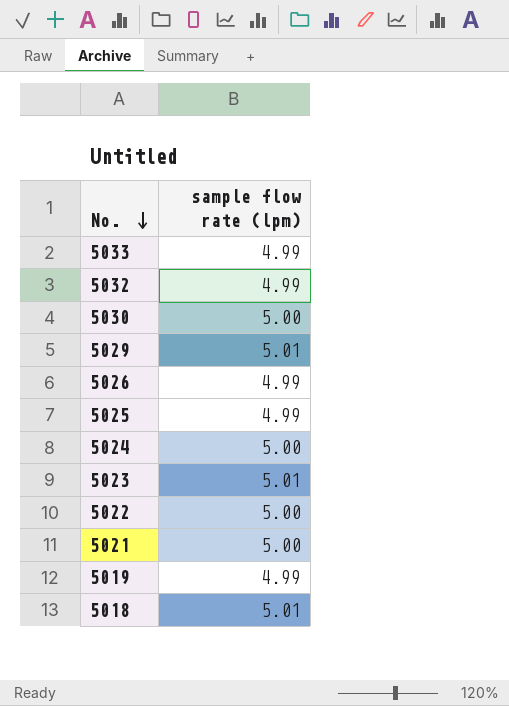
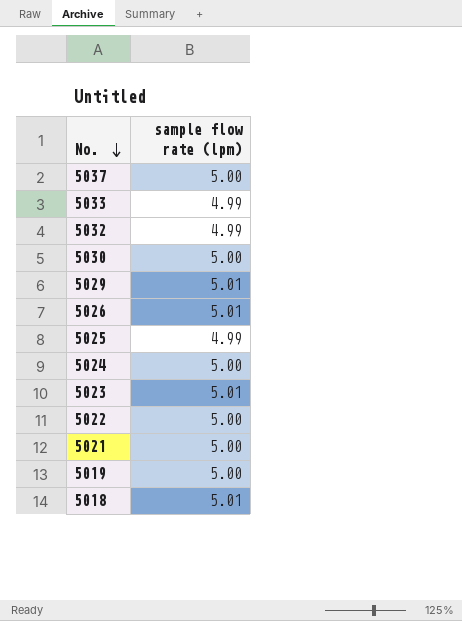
row 5037: none -> 5.00
5026 | sample flow rate (lpm): 4.99 -> 5.01
5019 | sample flow rate (lpm): 4.99 -> 5.00

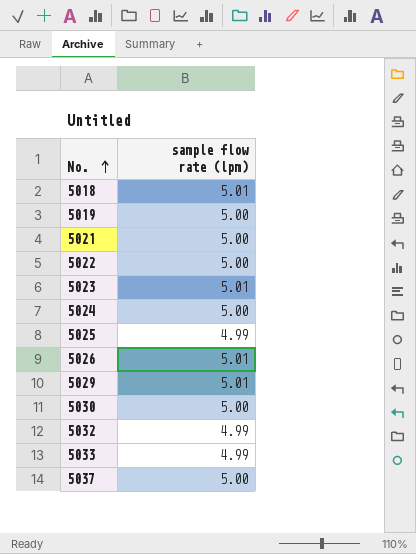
row order: No. descending -> No. ascending

